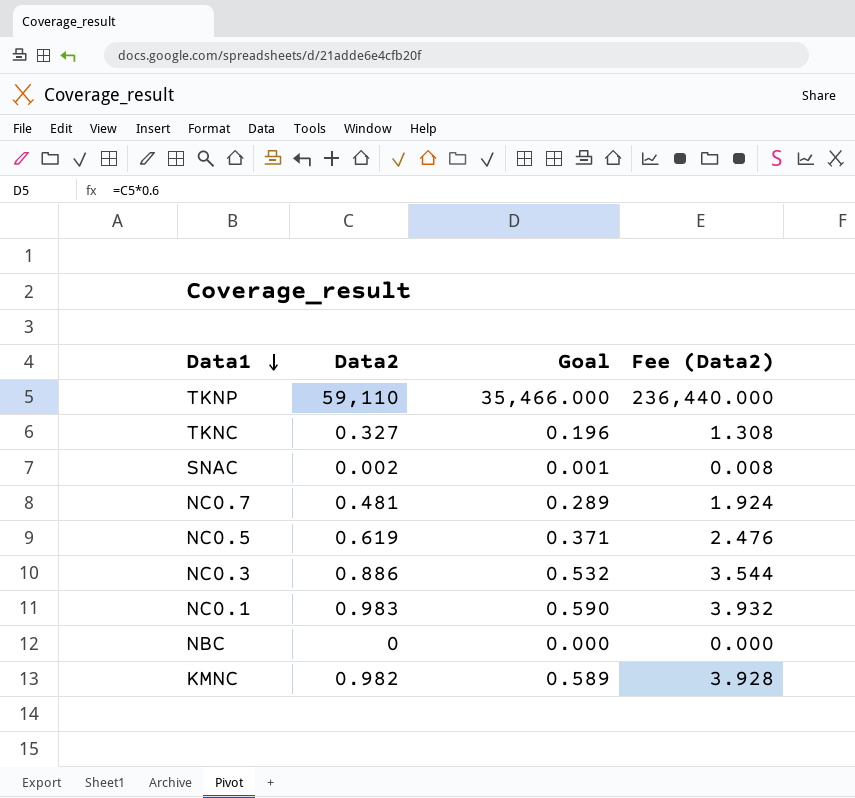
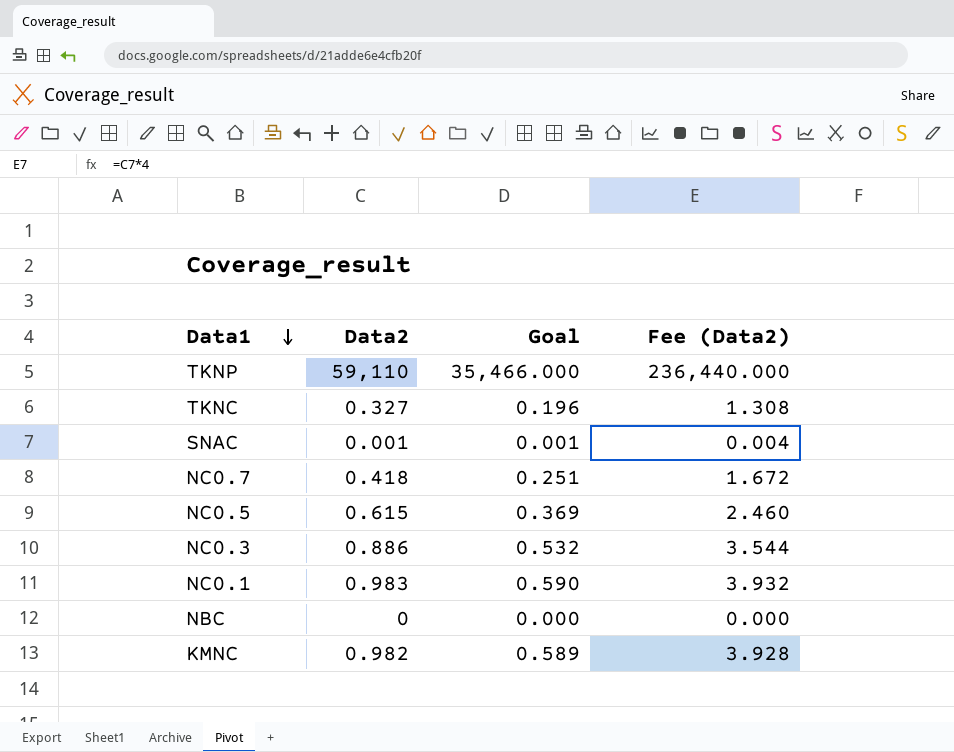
SNAC | Data2: 0.002 -> 0.001
SNAC | Fee (Data2): 0.008 -> 0.004
NC0.7 | Data2: 0.481 -> 0.418
NC0.7 | Goal: 0.289 -> 0.251
NC0.7 | Fee (Data2): 1.924 -> 1.672
NC0.5 | Data2: 0.619 -> 0.615
NC0.5 | Goal: 0.371 -> 0.369
NC0.5 | Fee (Data2): 2.476 -> 2.460

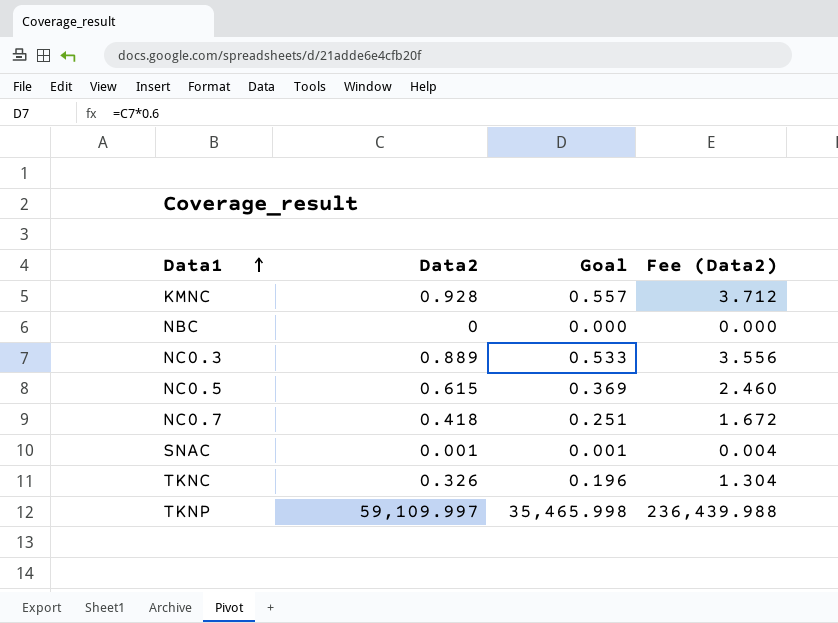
row order: Data1 descending -> Data1 ascending
row NC0.1: 0.983 | 0.590 | 3.932 -> none
KMNC | Data2: 0.982 -> 0.928
KMNC | Goal: 0.589 -> 0.557
KMNC | Fee (Data2): 3.928 -> 3.712
NC0.3 | Data2: 0.886 -> 0.889
NC0.3 | Goal: 0.532 -> 0.533
NC0.3 | Fee (Data2): 3.544 -> 3.556
TKNC | Data2: 0.327 -> 0.326
TKNC | Fee (Data2): 1.308 -> 1.304
TKNP | Data2: 59,110 -> 59,109.997
TKNP | Goal: 35,466.000 -> 35,465.998
TKNP | Fee (Data2): 236,440.000 -> 236,439.988

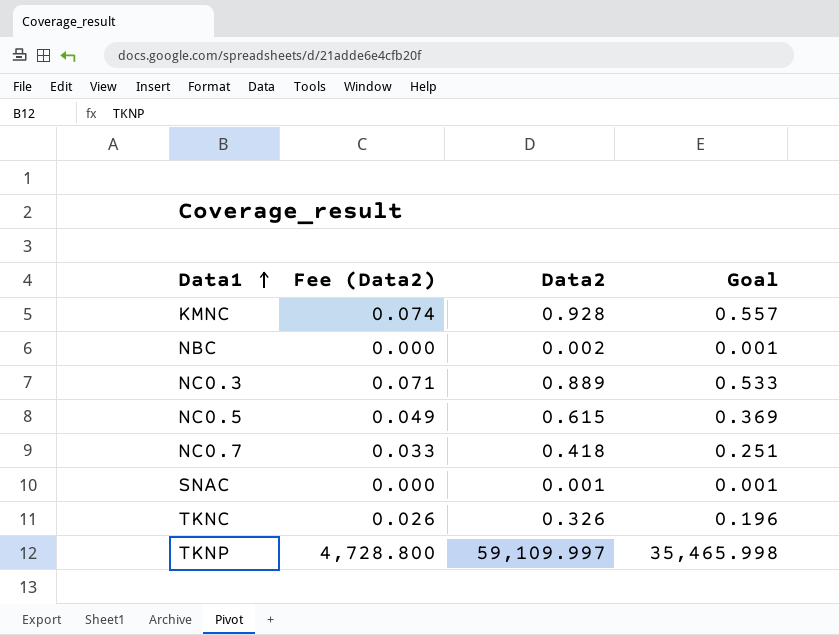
column Fee (Data2) | formula: [Data2] * 4 -> [Data2] * 0.08
column Fee (Data2) | position: 4 -> 2
NBC | Data2: 0 -> 0.002
NBC | Goal: 0.000 -> 0.001

